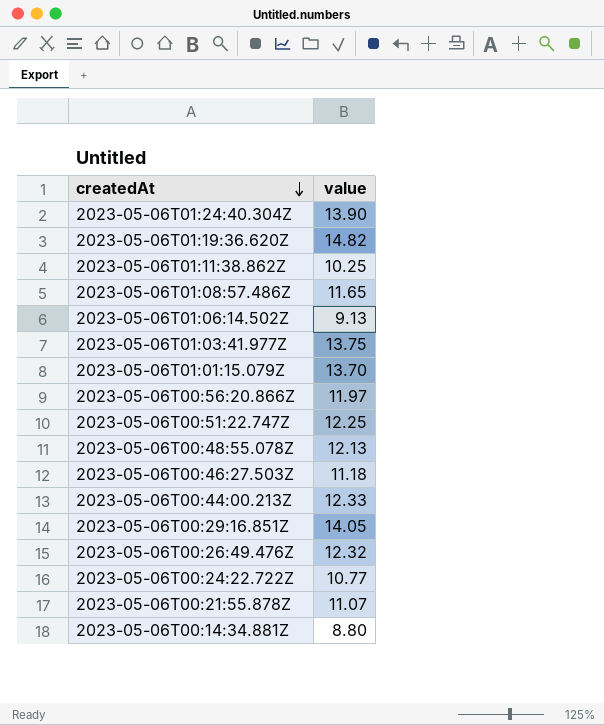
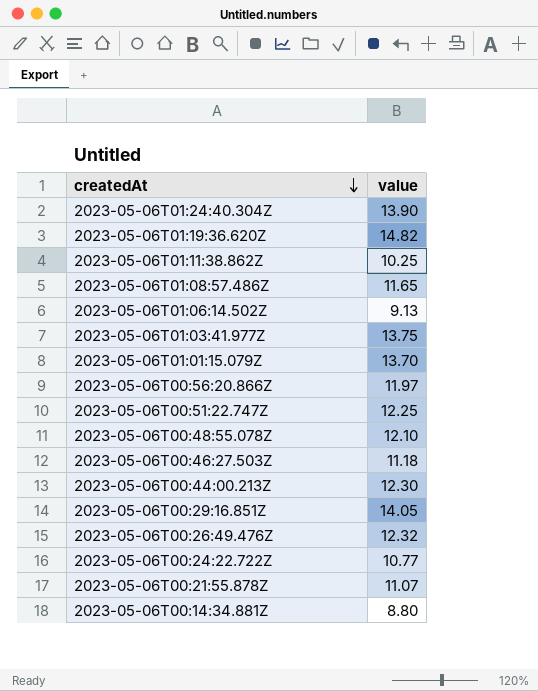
2023-05-06T00:48:55.078Z | value: 12.13 -> 12.10
2023-05-06T00:44:00.213Z | value: 12.33 -> 12.30

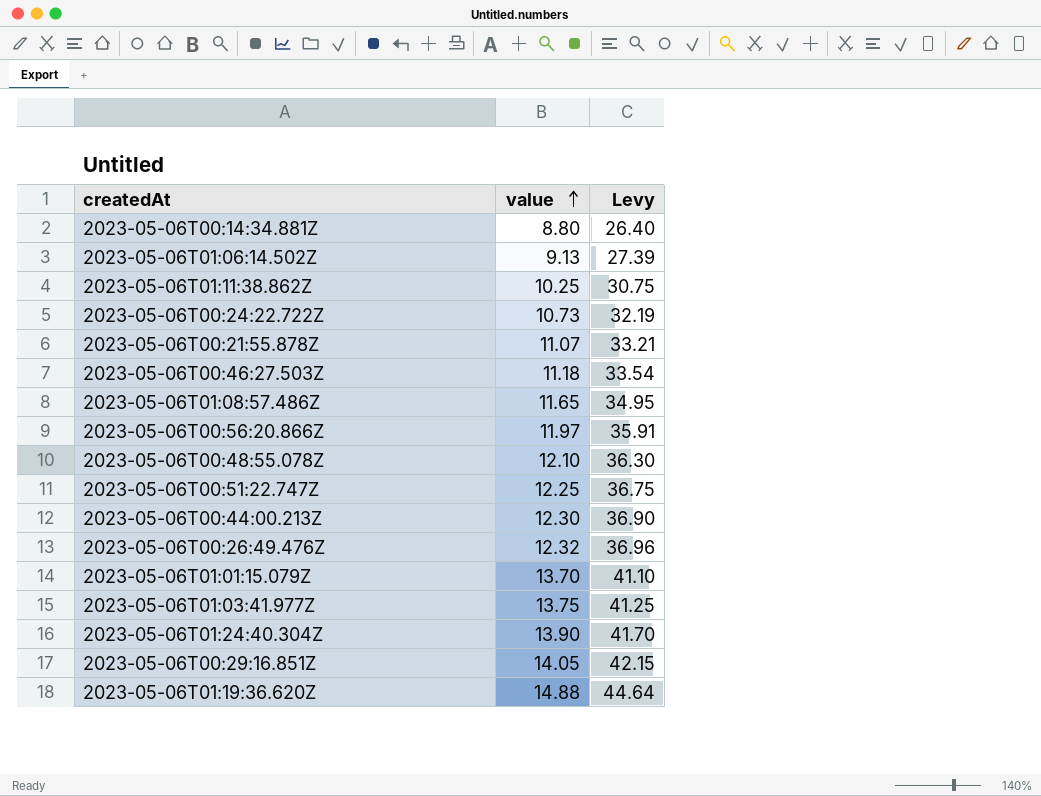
row order: createdAt descending -> value ascending
column Levy | formula: none -> [value] * 3
2023-05-06T00:24:22.722Z | value: 10.77 -> 10.73
2023-05-06T01:19:36.620Z | value: 14.82 -> 14.88

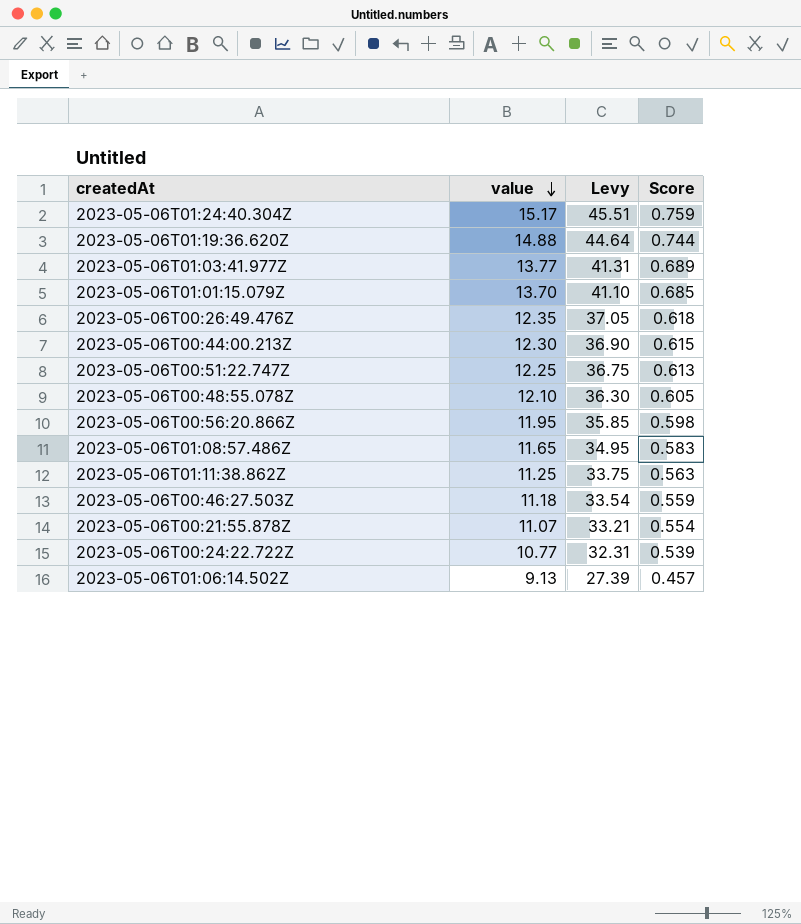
row order: value ascending -> value descending
column Score | formula: none -> [value] * 0.05
row 2023-05-06T00:14:34.881Z: 8.80 | 26.40 -> none
row 2023-05-06T00:29:16.851Z: 14.05 | 42.15 -> none
2023-05-06T01:24:40.304Z | value: 13.90 -> 15.17
2023-05-06T01:24:40.304Z | Levy: 41.70 -> 45.51
2023-05-06T01:03:41.977Z | value: 13.75 -> 13.77
2023-05-06T01:03:41.977Z | Levy: 41.25 -> 41.31
2023-05-06T00:26:49.476Z | value: 12.32 -> 12.35
2023-05-06T00:26:49.476Z | Levy: 36.96 -> 37.05
2023-05-06T00:56:20.866Z | value: 11.97 -> 11.95
2023-05-06T00:56:20.866Z | Levy: 35.91 -> 35.85
2023-05-06T01:11:38.862Z | value: 10.25 -> 11.25
2023-05-06T01:11:38.862Z | Levy: 30.75 -> 33.75
2023-05-06T00:24:22.722Z | value: 10.73 -> 10.77
2023-05-06T00:24:22.722Z | Levy: 32.19 -> 32.31

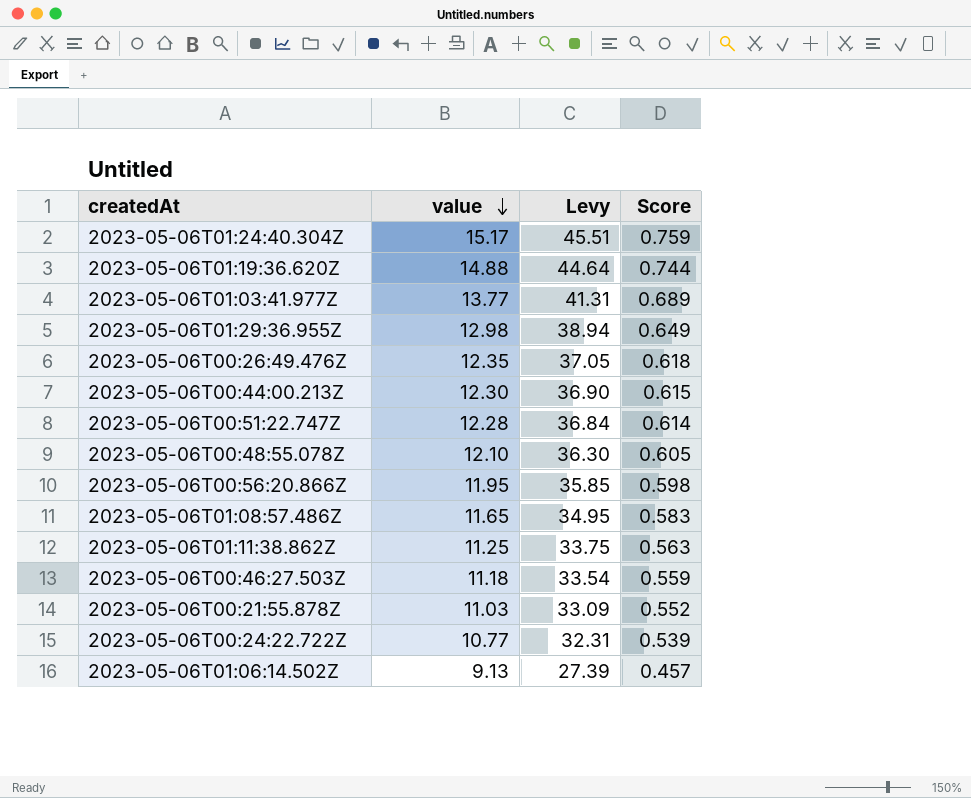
row 2023-05-06T01:01:15.079Z: 13.70 | 41.10 | 0.685 -> none
row 2023-05-06T01:29:36.955Z: none -> 12.98 | 38.94 | 0.649
2023-05-06T00:51:22.747Z | value: 12.25 -> 12.28
2023-05-06T00:51:22.747Z | Levy: 36.75 -> 36.84
2023-05-06T00:51:22.747Z | Score: 0.613 -> 0.614
2023-05-06T00:21:55.878Z | value: 11.07 -> 11.03
2023-05-06T00:21:55.878Z | Levy: 33.21 -> 33.09
2023-05-06T00:21:55.878Z | Score: 0.554 -> 0.552

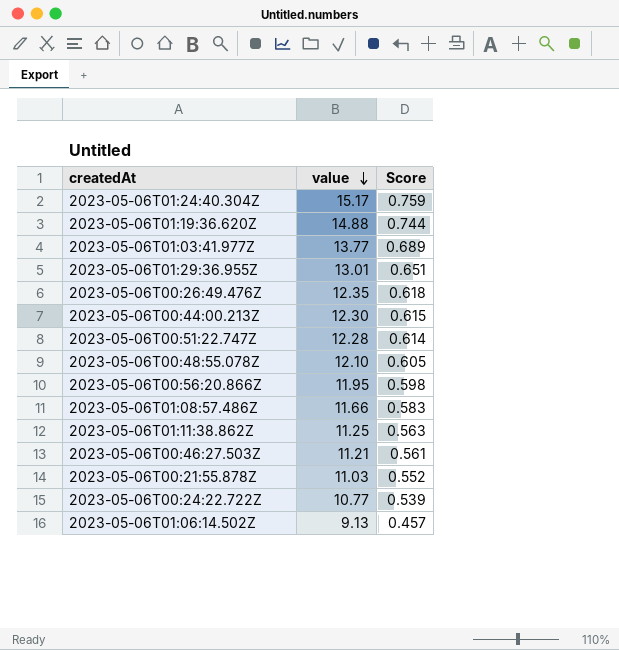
column Levy | formula: [value] * 3 -> none
2023-05-06T01:29:36.955Z | value: 12.98 -> 13.01
2023-05-06T01:29:36.955Z | Score: 0.649 -> 0.651
2023-05-06T01:08:57.486Z | value: 11.65 -> 11.66
2023-05-06T00:46:27.503Z | value: 11.18 -> 11.21
2023-05-06T00:46:27.503Z | Score: 0.559 -> 0.561

